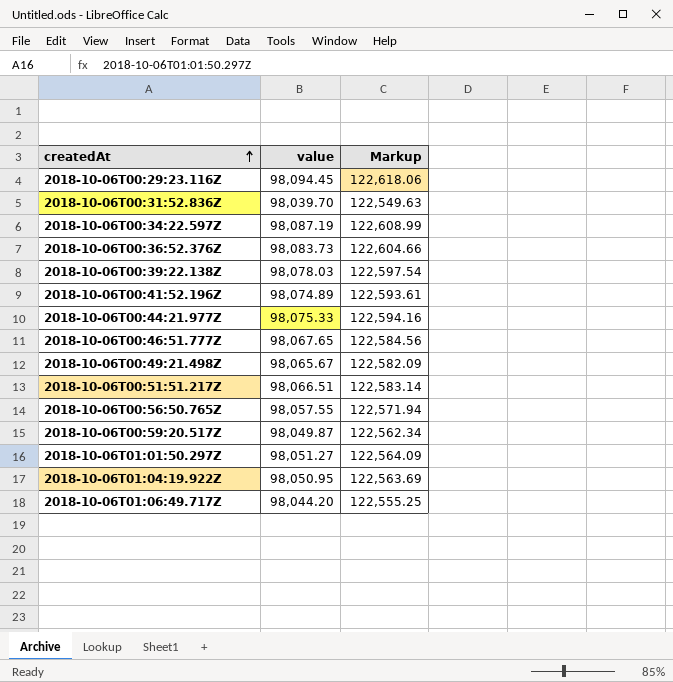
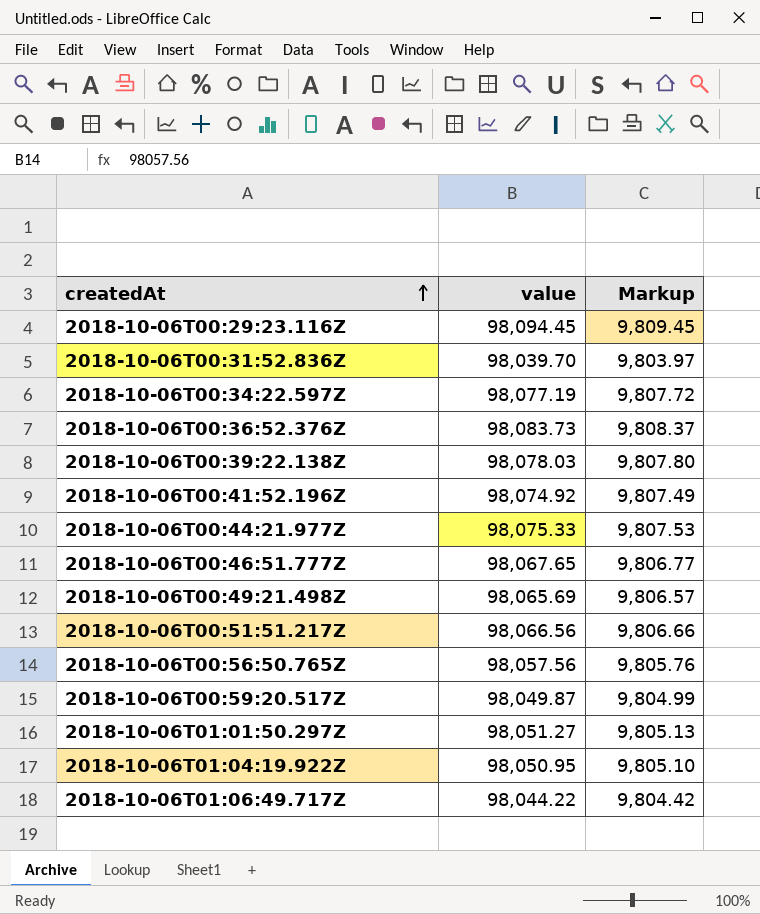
column Markup | formula: [value] * 1.25 -> [value] * 0.1
2018-10-06T00:34:22.597Z | value: 98,087.19 -> 98,077.19
2018-10-06T00:41:52.196Z | value: 98,074.89 -> 98,074.92
2018-10-06T00:49:21.498Z | value: 98,065.67 -> 98,065.69
2018-10-06T00:51:51.217Z | value: 98,066.51 -> 98,066.56
2018-10-06T00:56:50.765Z | value: 98,057.55 -> 98,057.56
2018-10-06T01:06:49.717Z | value: 98,044.20 -> 98,044.22

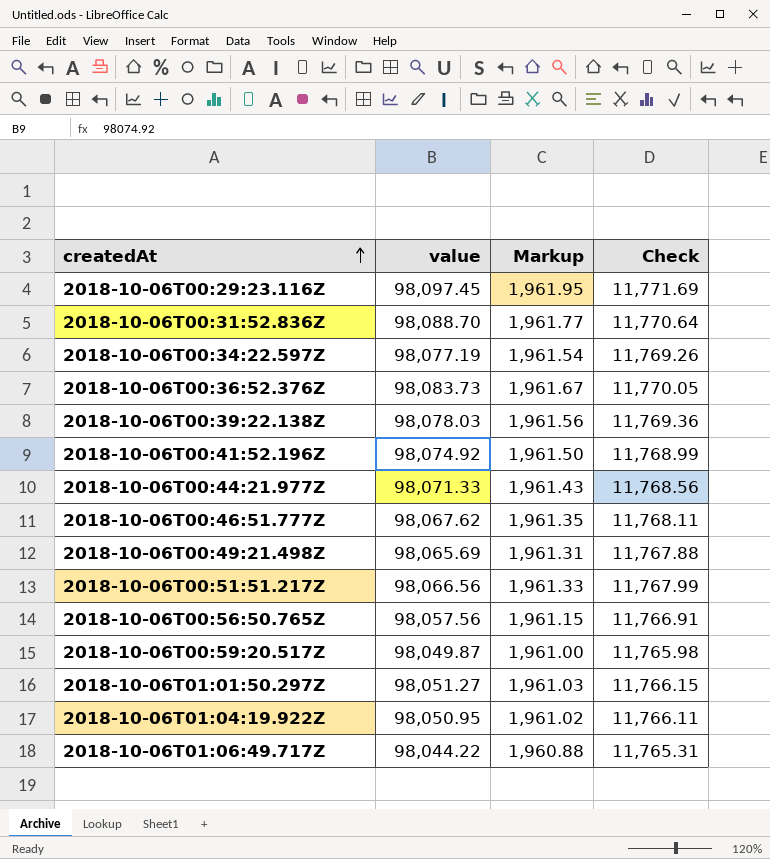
column Markup | formula: [value] * 0.1 -> [value] * 0.02
column Check | formula: none -> [value] * 0.12
2018-10-06T00:29:23.116Z | value: 98,094.45 -> 98,097.45
2018-10-06T00:31:52.836Z | value: 98,039.70 -> 98,088.70
2018-10-06T00:44:21.977Z | value: 98,075.33 -> 98,071.33
2018-10-06T00:46:51.777Z | value: 98,067.65 -> 98,067.62

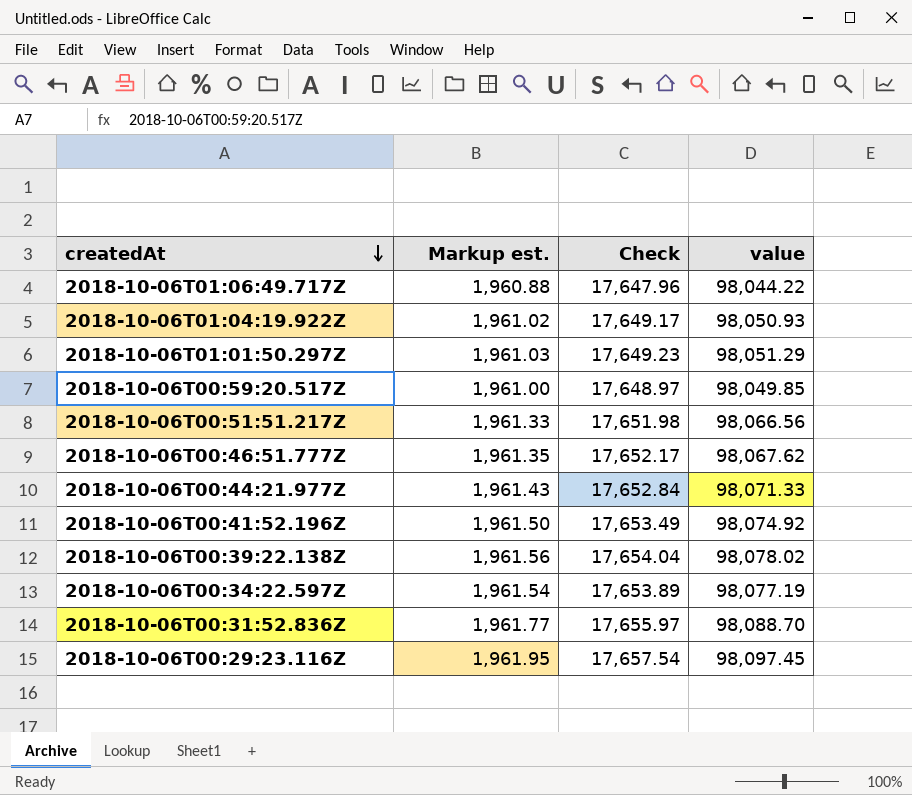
row order: createdAt ascending -> createdAt descending
column name: Markup -> Markup est.
column Check | formula: [value] * 0.12 -> [value] * 0.18
column value | position: 2 -> 4
row 2018-10-06T00:36:52.376Z: 98,083.73 | 1,961.67 | 11,770.05 -> none
row 2018-10-06T00:49:21.498Z: 98,065.69 | 1,961.31 | 11,767.88 -> none
row 2018-10-06T00:56:50.765Z: 98,057.56 | 1,961.15 | 11,766.91 -> none
2018-10-06T01:04:19.922Z | value: 98,050.95 -> 98,050.93
2018-10-06T01:01:50.297Z | value: 98,051.27 -> 98,051.29
2018-10-06T00:59:20.517Z | value: 98,049.87 -> 98,049.85
2018-10-06T00:39:22.138Z | value: 98,078.03 -> 98,078.02

